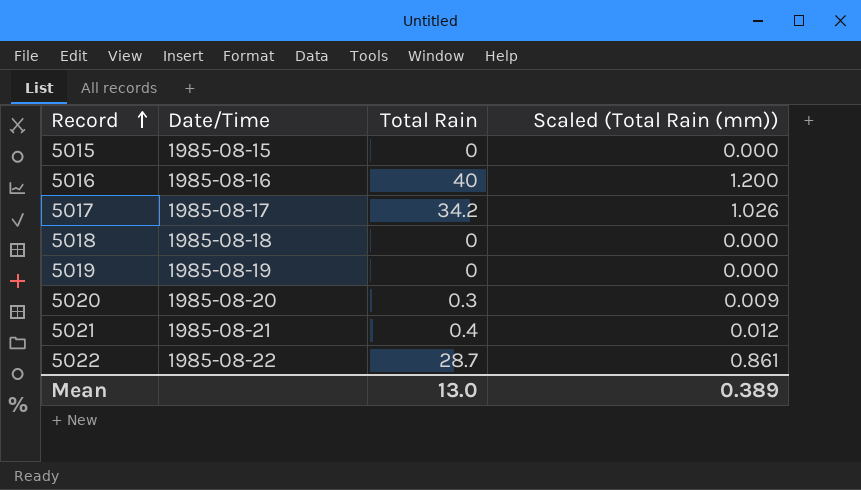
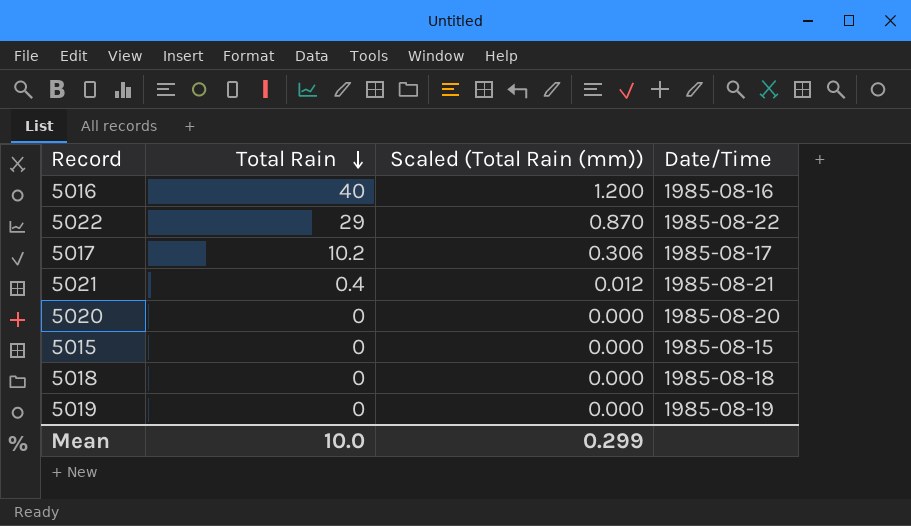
row order: Record ascending -> Total Rain descending
column Date/Time | position: 2 -> 4
5022 | Total Rain: 28.7 -> 29
5022 | Scaled (Total Rain (mm)): 0.861 -> 0.870
5017 | Total Rain: 34.2 -> 10.2
5017 | Scaled (Total Rain (mm)): 1.026 -> 0.306
5020 | Total Rain: 0.3 -> 0
5020 | Scaled (Total Rain (mm)): 0.009 -> 0.000
Mean | Total Rain: 13.0 -> 10.0
Mean | Scaled (Total Rain (mm)): 0.389 -> 0.299

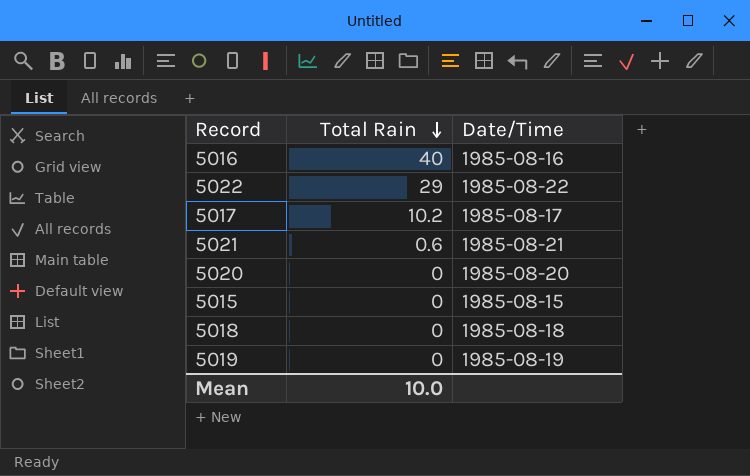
column Scaled (Total Rain (mm)) | formula: [Total Rain] * 0.03 -> none
5021 | Total Rain: 0.4 -> 0.6

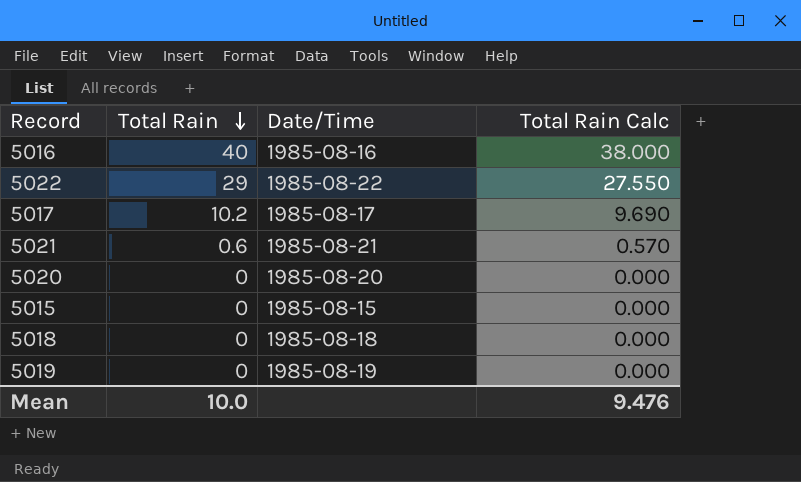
column Total Rain Calc | formula: none -> [Total Rain] * 0.95

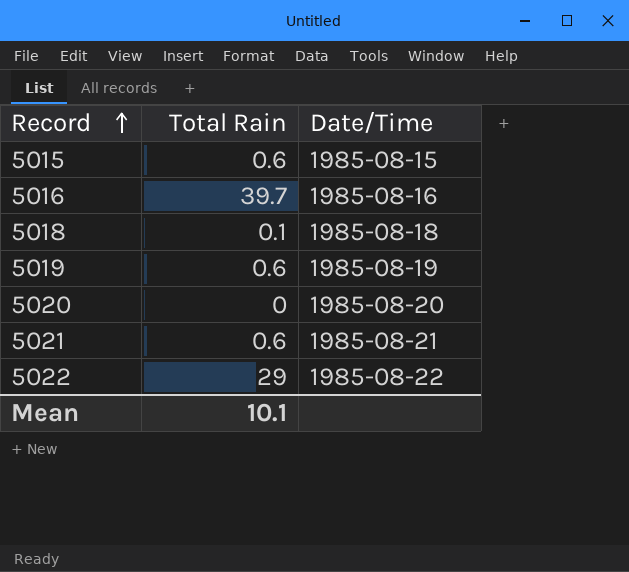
row order: Total Rain descending -> Record ascending
column Total Rain Calc | formula: [Total Rain] * 0.95 -> none
row 5017: 10.2 | 1985-08-17 | 9.690 -> none
5015 | Total Rain: 0 -> 0.6
5016 | Total Rain: 40 -> 39.7
5018 | Total Rain: 0 -> 0.1
5019 | Total Rain: 0 -> 0.6
Mean | Total Rain: 10.0 -> 10.1

